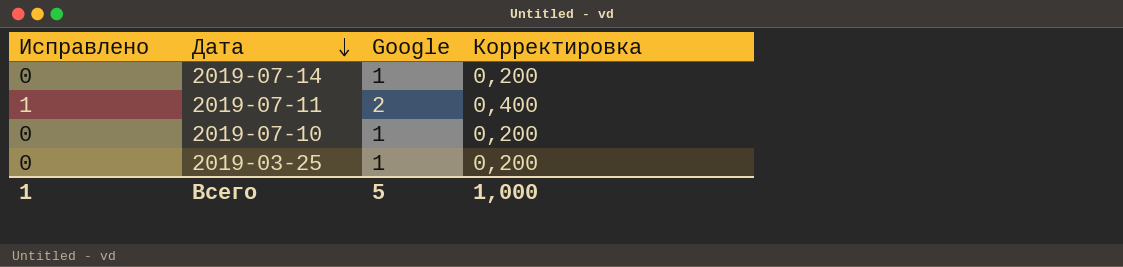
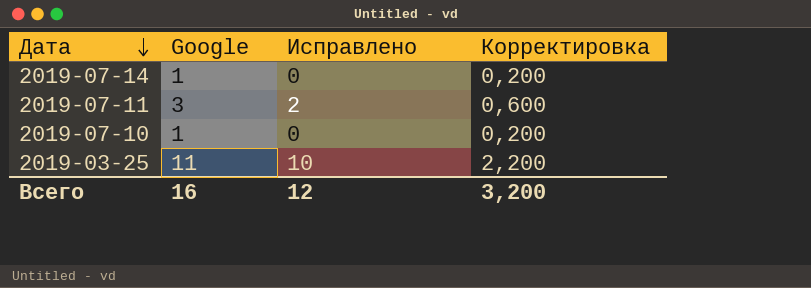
column Исправлено | position: 1 -> 3
2019-07-11 | Google: 2 -> 3
2019-07-11 | Исправлено: 1 -> 2
2019-07-11 | Корректировка: 0,400 -> 0,600
2019-03-25 | Google: 1 -> 11
2019-03-25 | Исправлено: 0 -> 10
2019-03-25 | Корректировка: 0,200 -> 2,200
Всего | Google: 5 -> 16
Всего | Исправлено: 1 -> 12
Всего | Корректировка: 1,000 -> 3,200

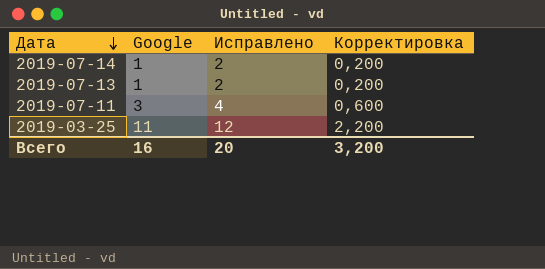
column Исправлено | formula: [Google] - 1 -> [Google] + 1
row 2019-07-10: 1 | 0 | 0,200 -> none
row 2019-07-13: none -> 1 | 2 | 0,200
Всего | Исправлено: 12 -> 20

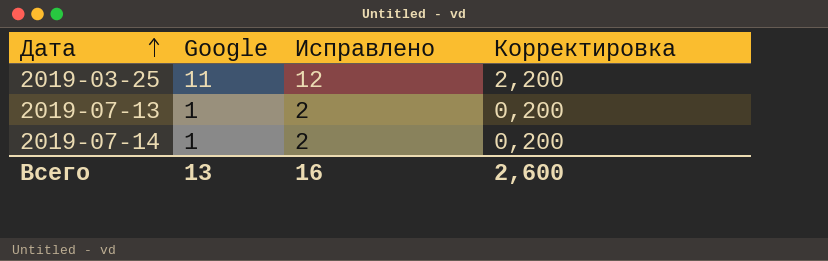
row order: Дата descending -> Дата ascending
row 2019-07-11: 3 | 4 | 0,600 -> none
Всего | Google: 16 -> 13
Всего | Исправлено: 20 -> 16
Всего | Корректировка: 3,200 -> 2,600

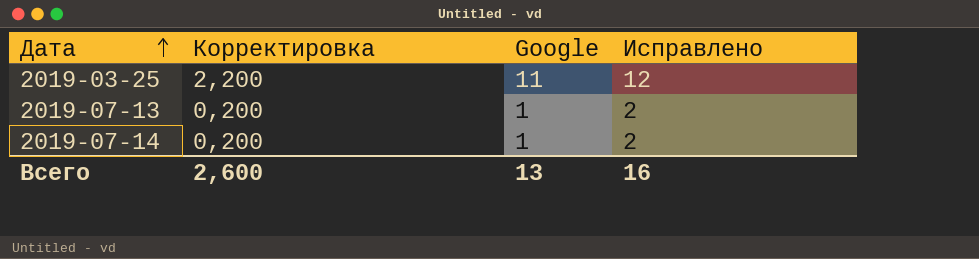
column Корректировка | position: 4 -> 2

